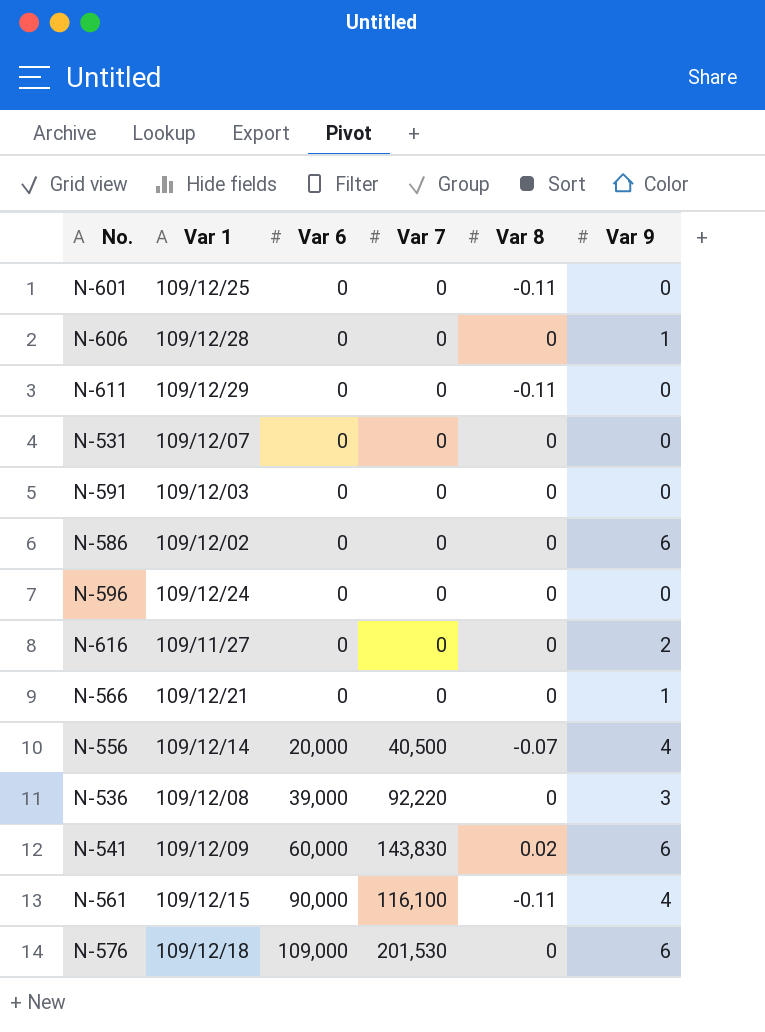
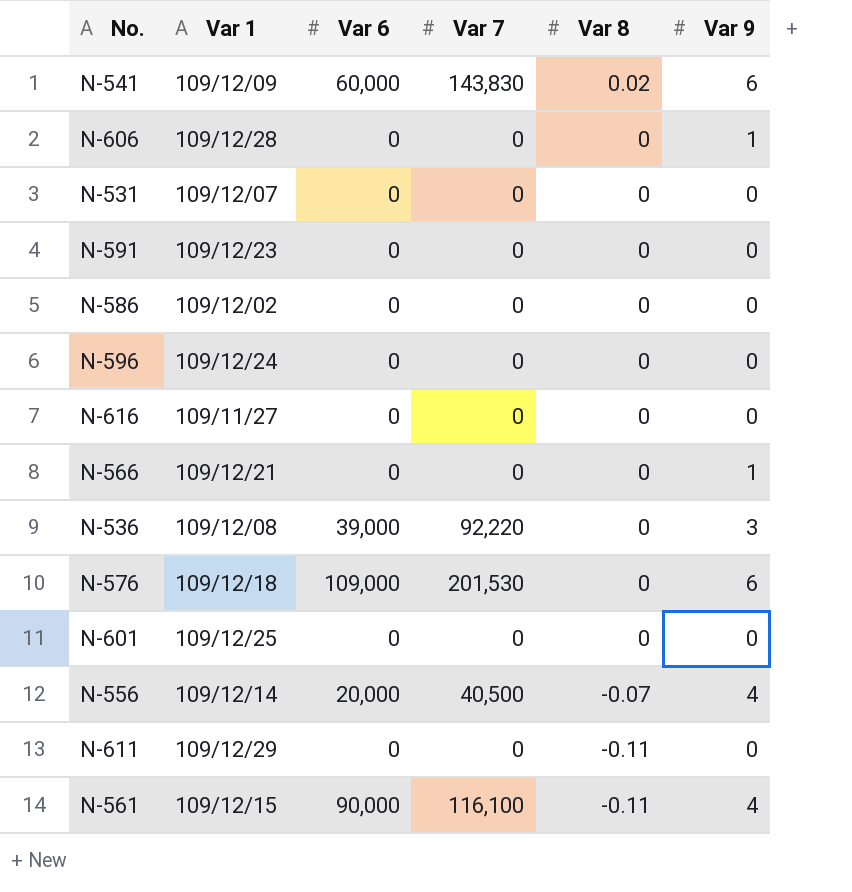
row order: Var 6 ascending -> Var 8 descending
N-591 | Var 1: 109/12/03 -> 109/12/23
N-586 | Var 9: 6 -> 0
N-616 | Var 9: 2 -> 0
N-601 | Var 8: -0.11 -> 0

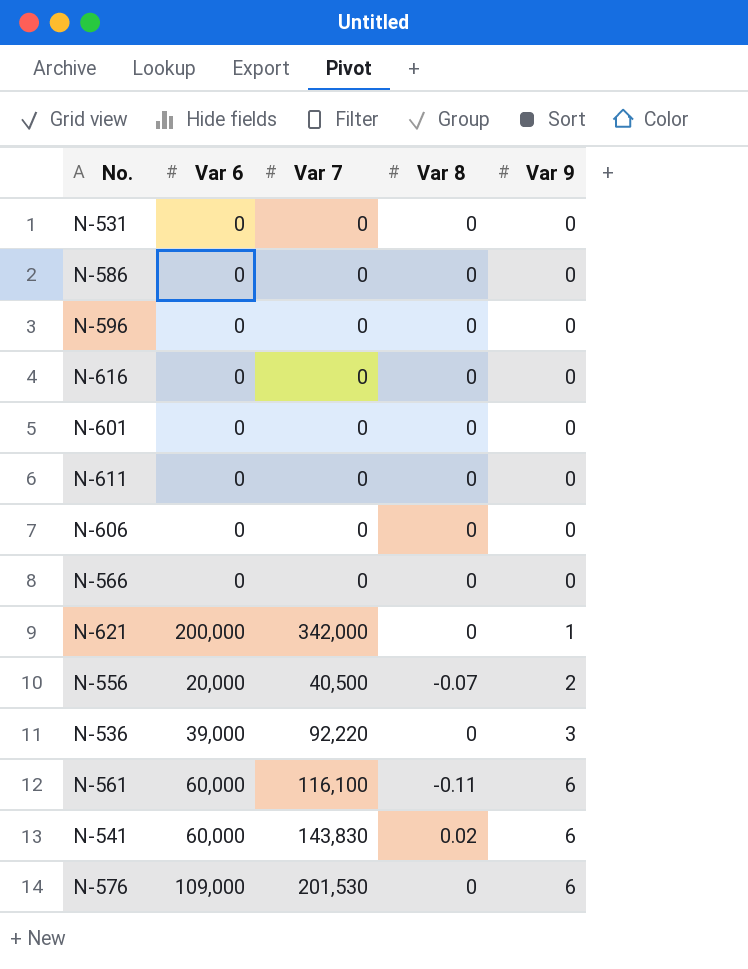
row order: Var 8 descending -> Var 9 ascending
column Var 1 | position: 2 -> none
row N-591: 109/12/23 | 0 | 0 | 0 | 0 -> none
N-611 | Var 8: -0.11 -> 0
N-606 | Var 9: 1 -> 0
N-566 | Var 9: 1 -> 0
row N-621: none -> 200,000 | 342,000 | 0 | 1
N-556 | Var 9: 4 -> 2
N-561 | Var 6: 90,000 -> 60,000
N-561 | Var 9: 4 -> 6

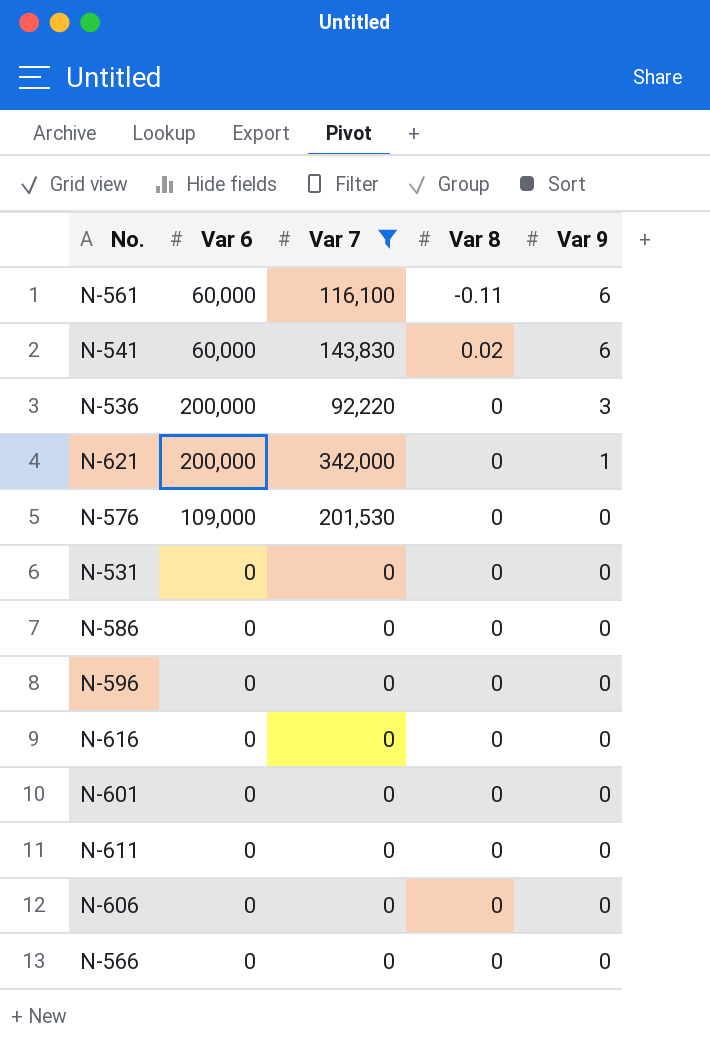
filter: none -> Var 7 != 40,500
row order: Var 9 ascending -> Var 9 descending
N-536 | Var 6: 39,000 -> 200,000
N-576 | Var 9: 6 -> 0

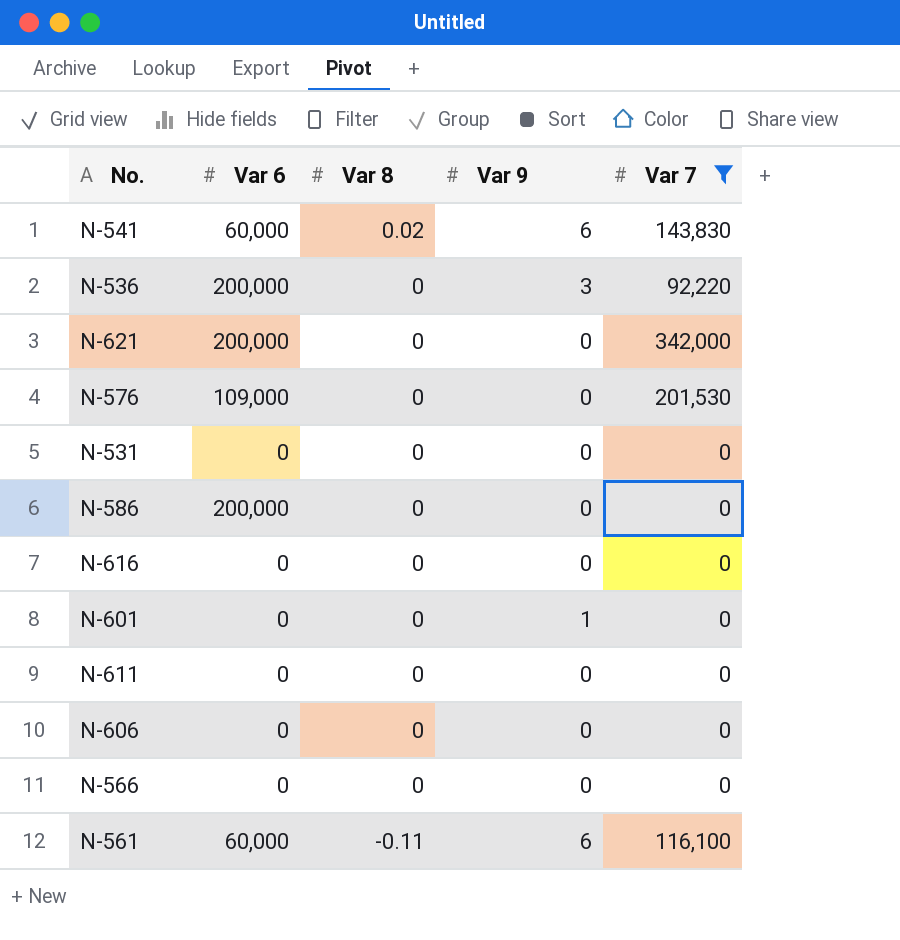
row order: Var 9 descending -> Var 8 descending
column Var 7 | position: 3 -> 5
row N-596: 0 | 0 | 0 | 0 -> none
N-621 | Var 9: 1 -> 0
N-586 | Var 6: 0 -> 200,000
N-601 | Var 9: 0 -> 1

